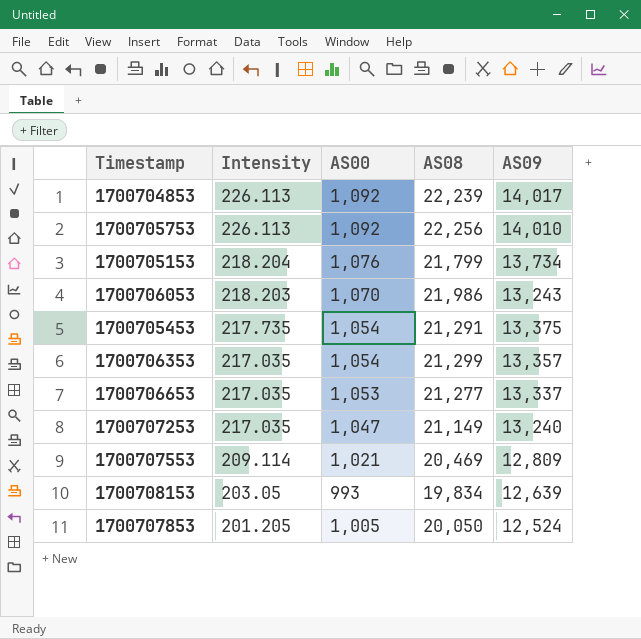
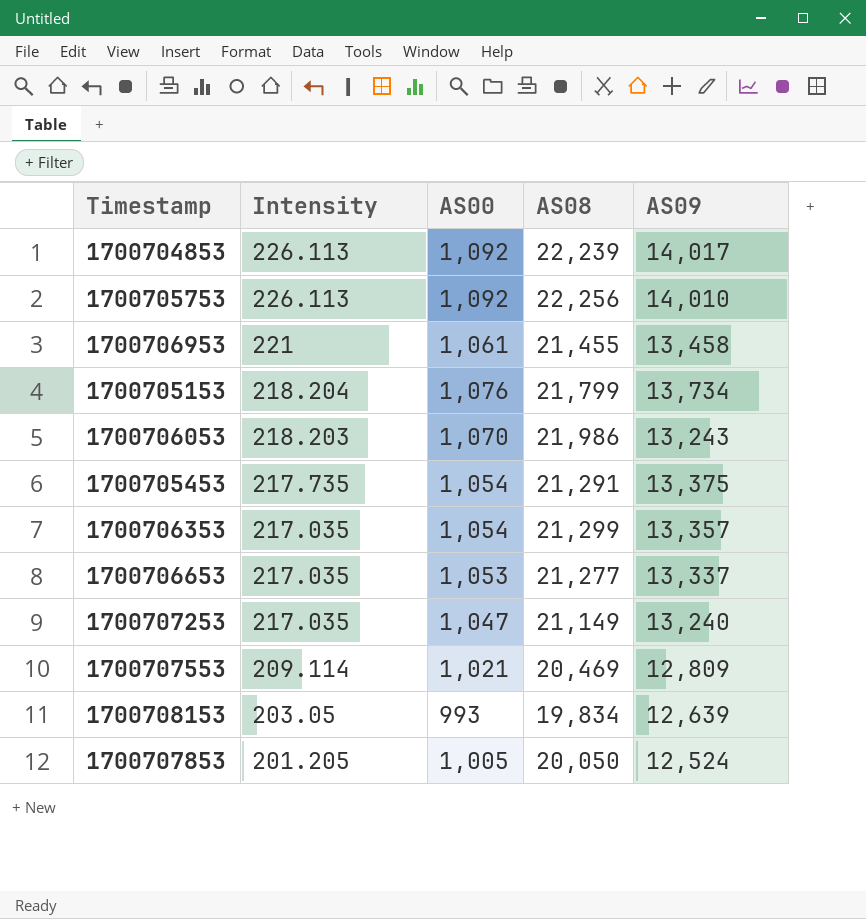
row 1700706953: none -> 221 | 1,061 | 21,455 | 13,458

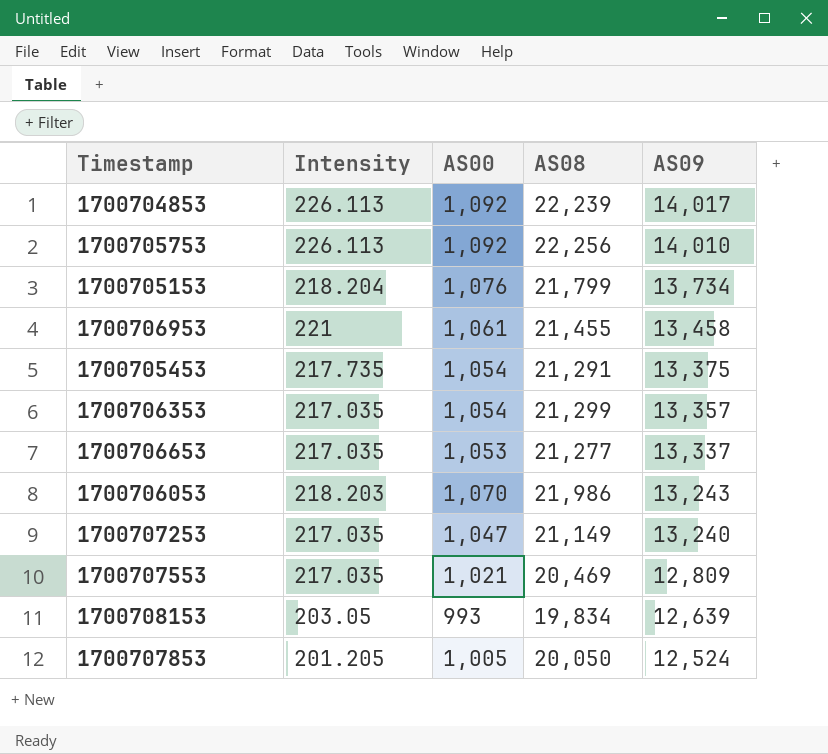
row order: Intensity descending -> AS09 descending
1700707553 | Intensity: 209.114 -> 217.035

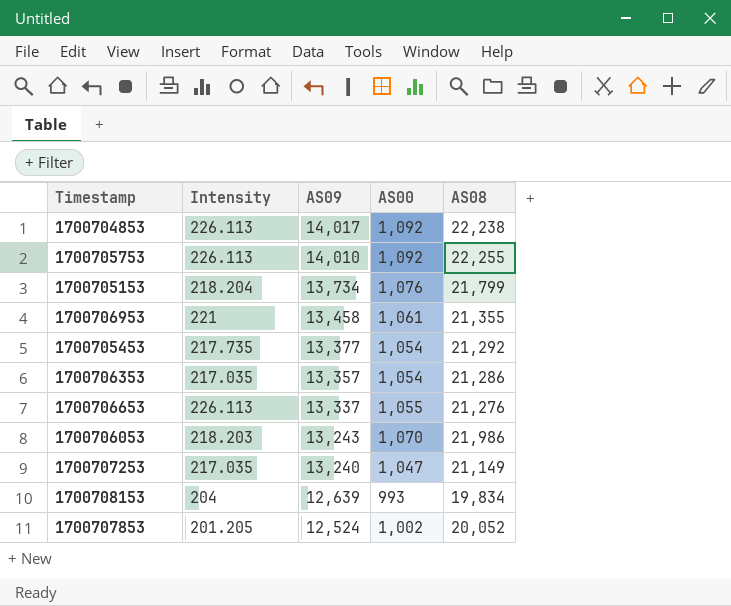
column AS09 | position: 5 -> 3
row 1700707553: 217.035 | 1,021 | 20,469 | 12,809 -> none
1700704853 | AS08: 22,239 -> 22,238
1700705753 | AS08: 22,256 -> 22,255
1700706953 | AS08: 21,455 -> 21,355
1700705453 | AS09: 13,375 -> 13,377
1700705453 | AS08: 21,291 -> 21,292
1700706353 | AS08: 21,299 -> 21,286
1700706653 | Intensity: 217.035 -> 226.113
1700706653 | AS00: 1,053 -> 1,055
1700706653 | AS08: 21,277 -> 21,276
1700708153 | Intensity: 203.05 -> 204
1700707853 | AS00: 1,005 -> 1,002
1700707853 | AS08: 20,050 -> 20,052

